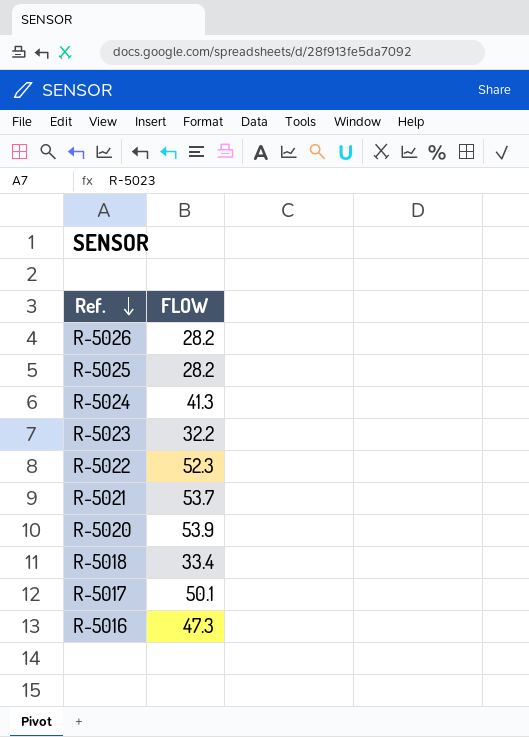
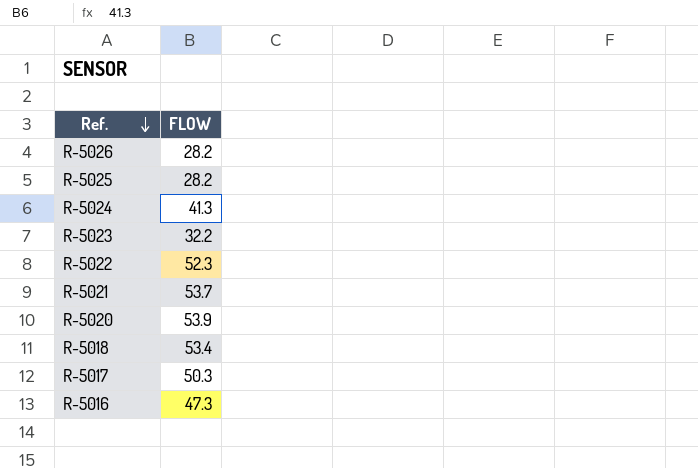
R-5018 | FLOW: 33.4 -> 53.4
R-5017 | FLOW: 50.1 -> 50.3

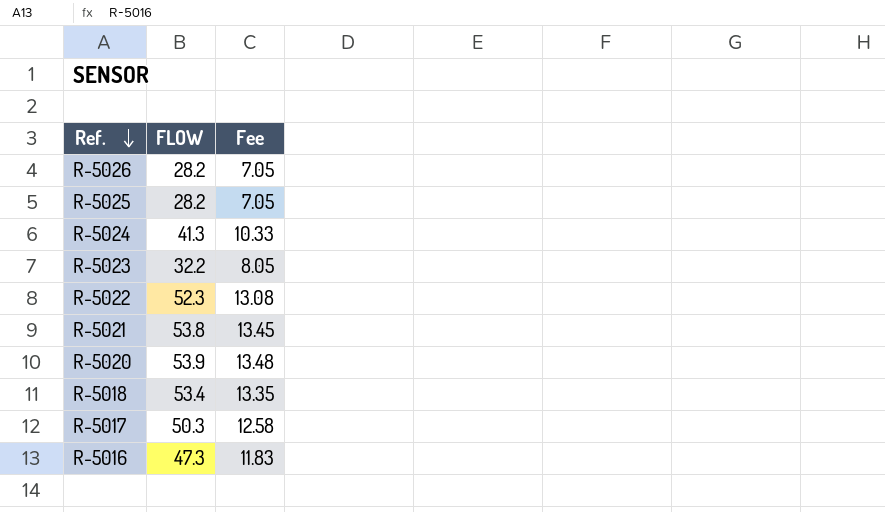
column Fee | formula: none -> [FLOW] * 0.25
R-5021 | FLOW: 53.7 -> 53.8

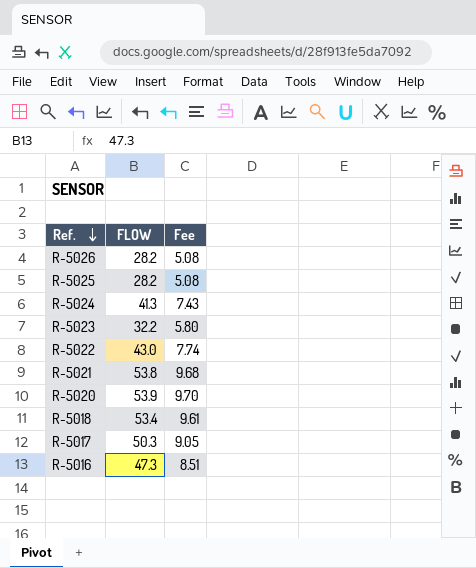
column Fee | formula: [FLOW] * 0.25 -> [FLOW] * 0.18
R-5022 | FLOW: 52.3 -> 43.0

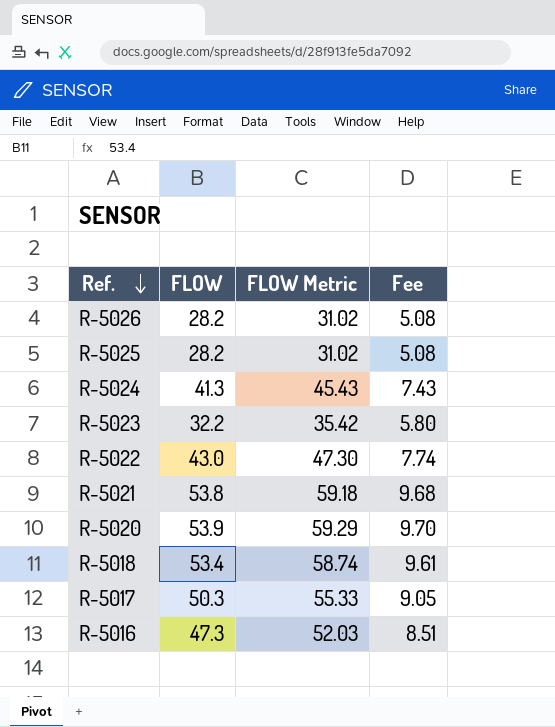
column FLOW Metric | formula: none -> [FLOW] * 1.1

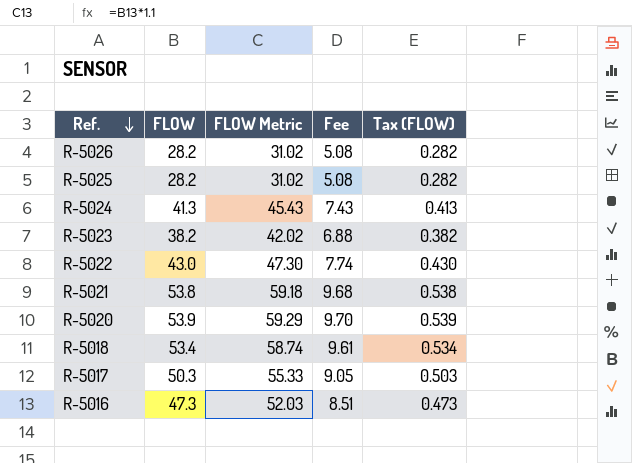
column Tax (FLOW) | formula: none -> [FLOW] * 0.01
R-5023 | FLOW: 32.2 -> 38.2
R-5023 | FLOW Metric: 35.42 -> 42.02
R-5023 | Fee: 5.80 -> 6.88

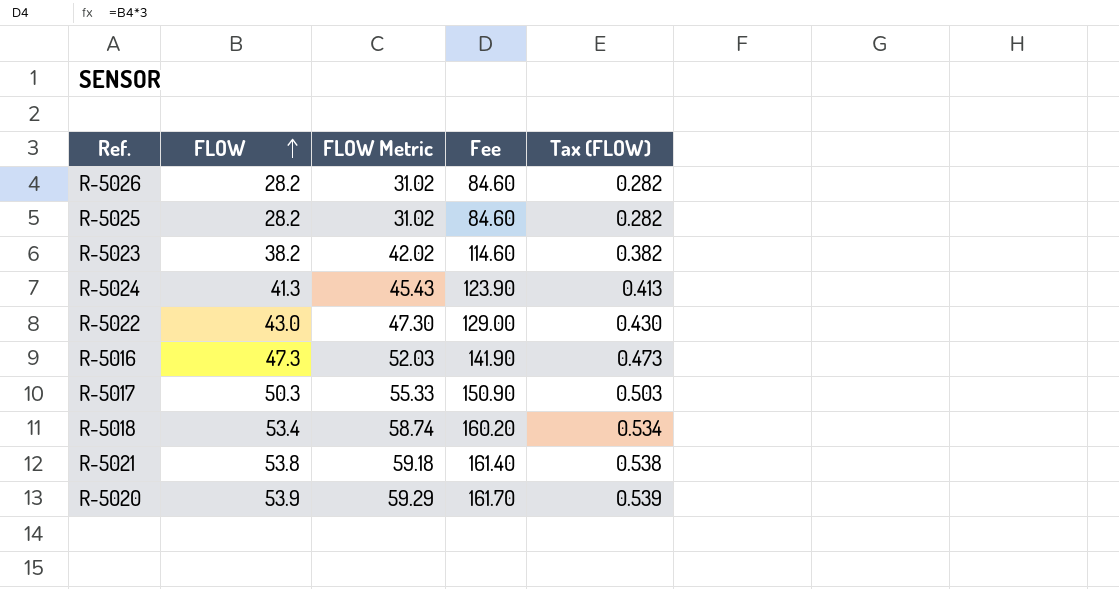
row order: Ref. descending -> FLOW ascending
column Fee | formula: [FLOW] * 0.18 -> [FLOW] * 3

